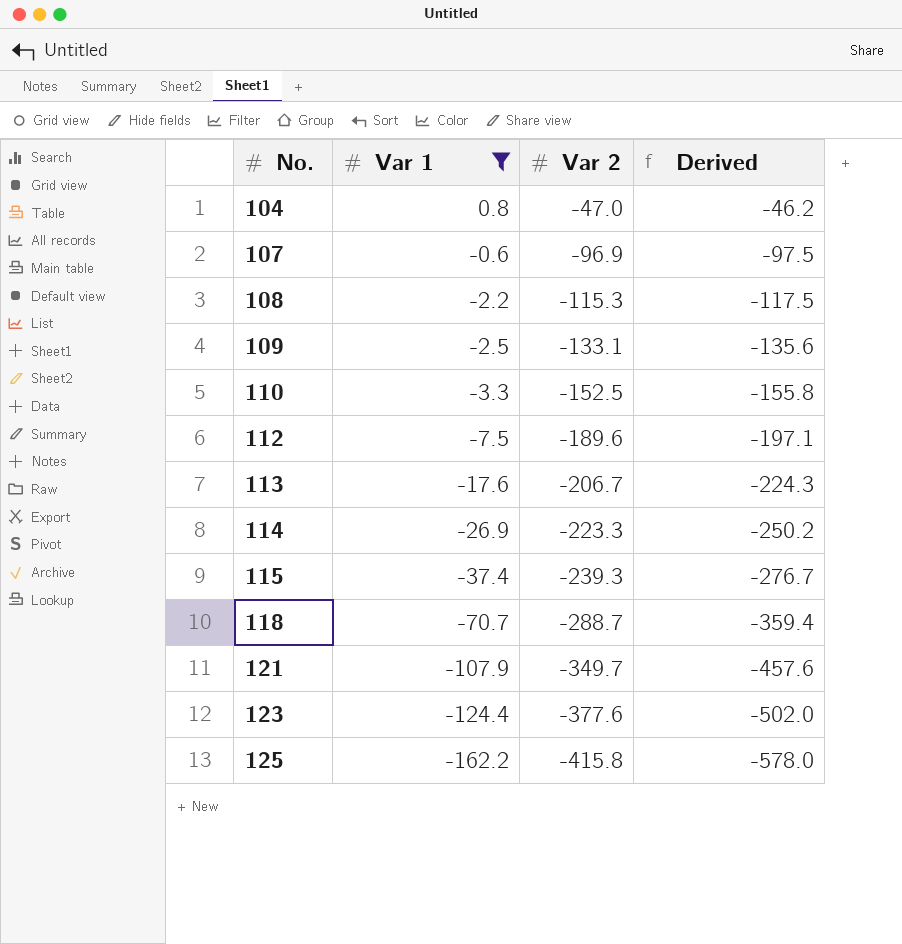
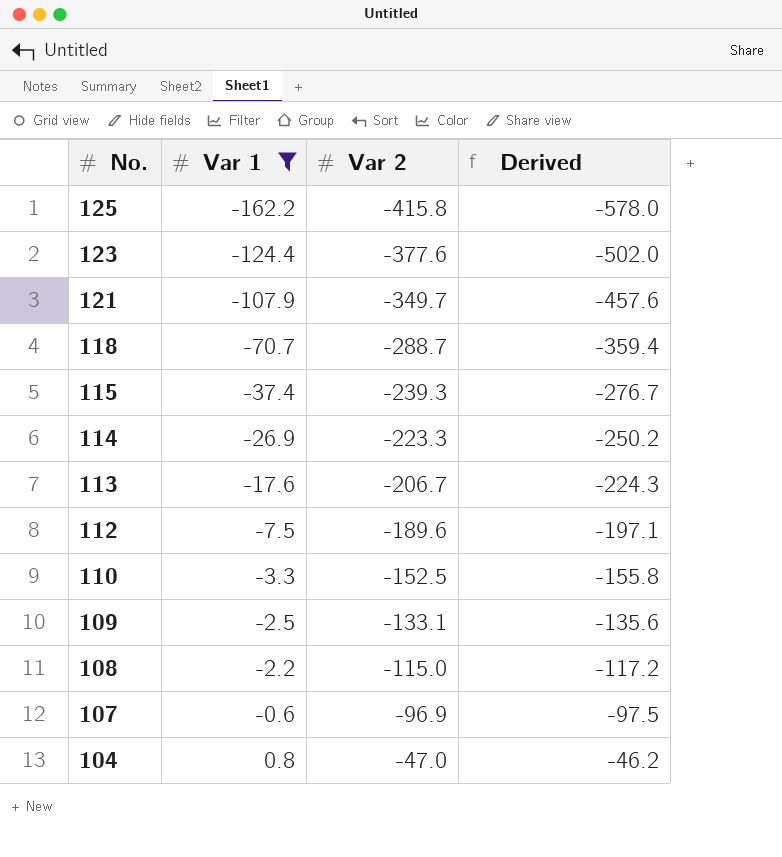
row order: No. ascending -> No. descending
108 | Var 2: -115.3 -> -115.0
108 | Derived: -117.5 -> -117.2

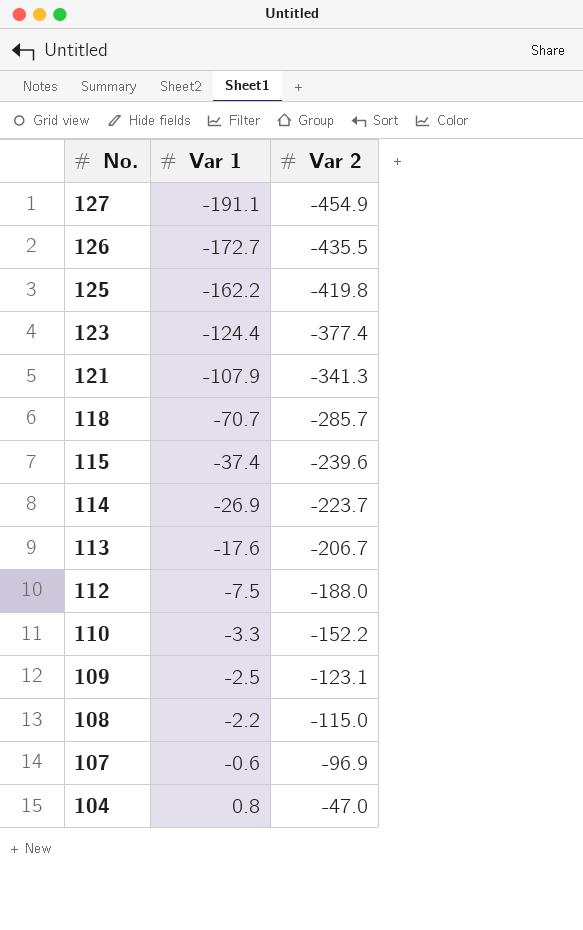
filter: Var 1 >= -162.2 -> none
column Derived | formula: [Var 1] + [Var 2] -> none
125 | Var 2: -415.8 -> -419.8
123 | Var 2: -377.6 -> -377.4
121 | Var 2: -349.7 -> -341.3
118 | Var 2: -288.7 -> -285.7
115 | Var 2: -239.3 -> -239.6
114 | Var 2: -223.3 -> -223.7
112 | Var 2: -189.6 -> -188.0
110 | Var 2: -152.5 -> -152.2
109 | Var 2: -133.1 -> -123.1

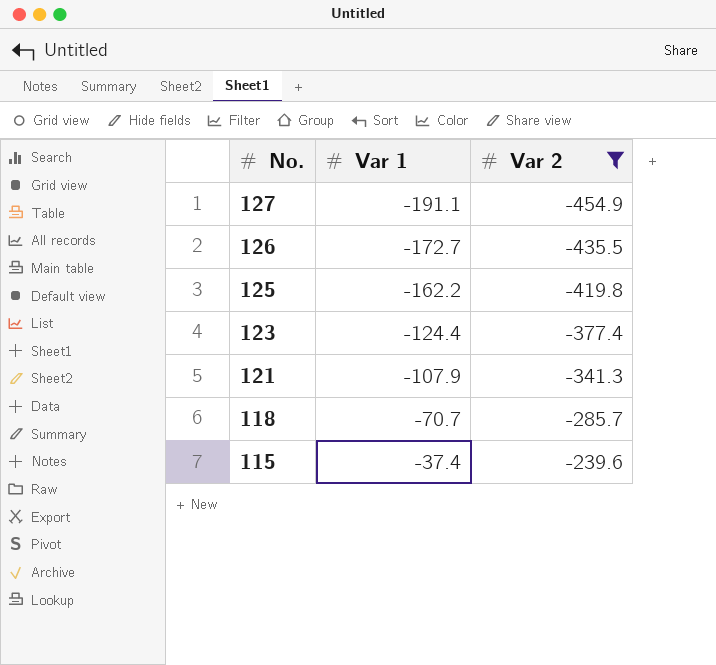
filter: none -> Var 2 <= -239.6

